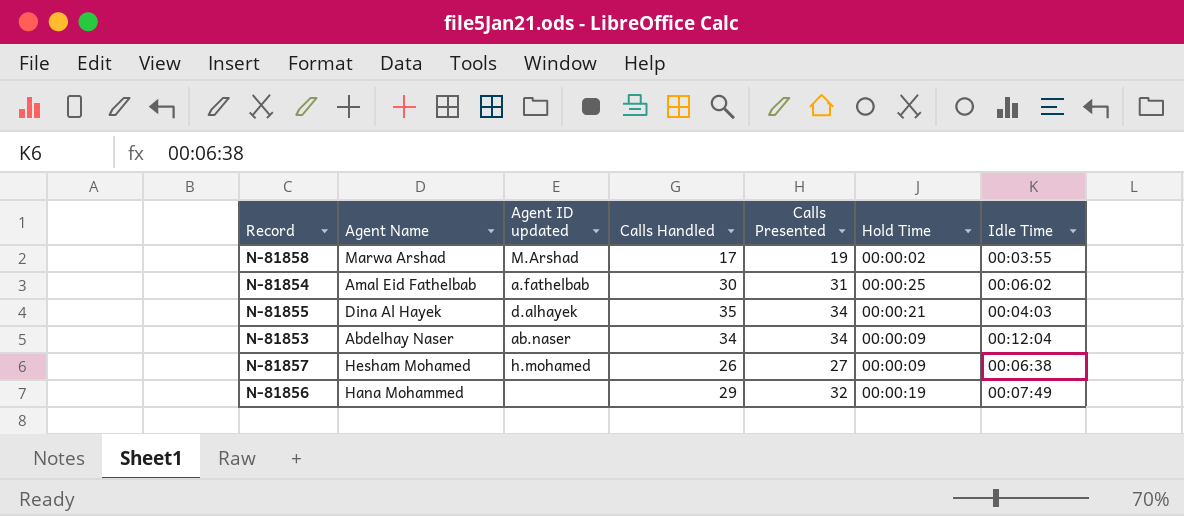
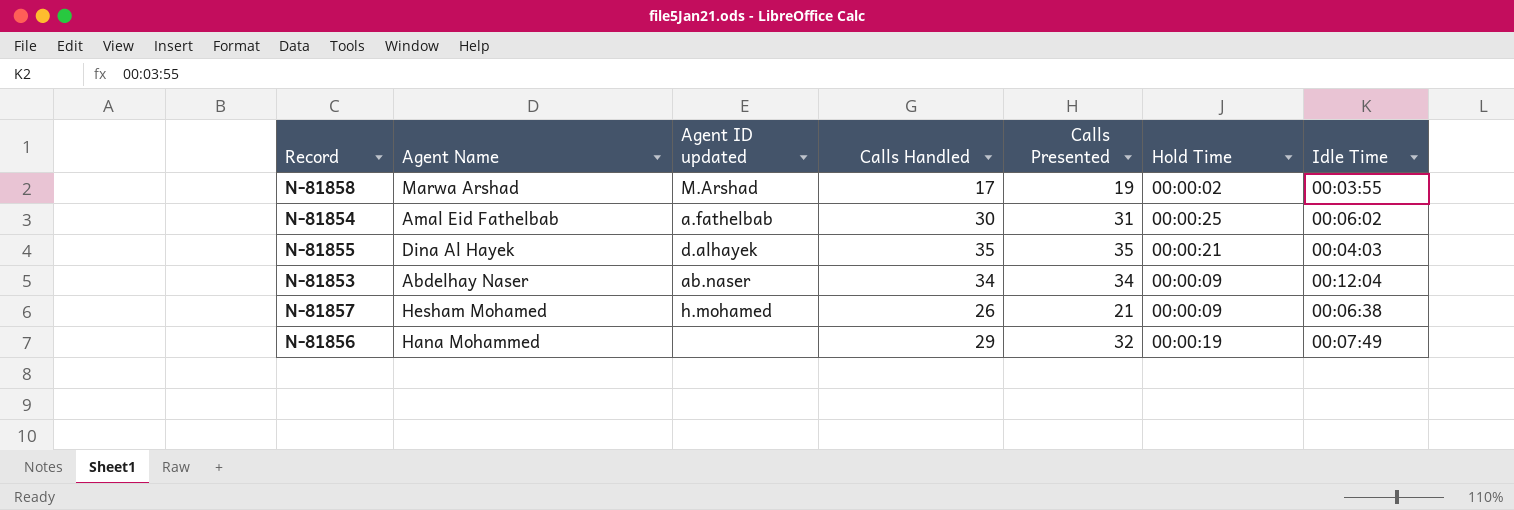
N-81855 | Calls Presented: 34 -> 35
N-81857 | Calls Presented: 27 -> 21

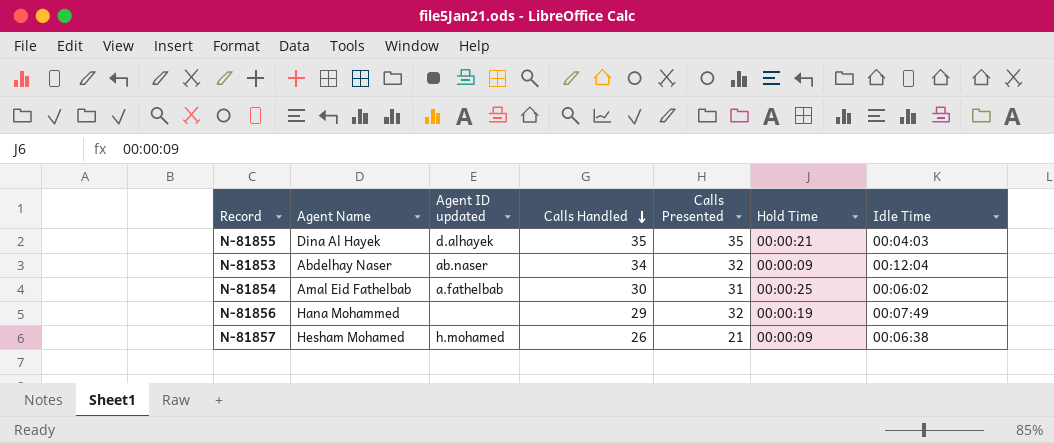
row order: none -> Calls Handled descending
row N-81858: Marwa Arshad | M.Arshad | 17 | 19 | 00:00:02 | 00:03:55 -> none
N-81853 | Calls Presented: 34 -> 32

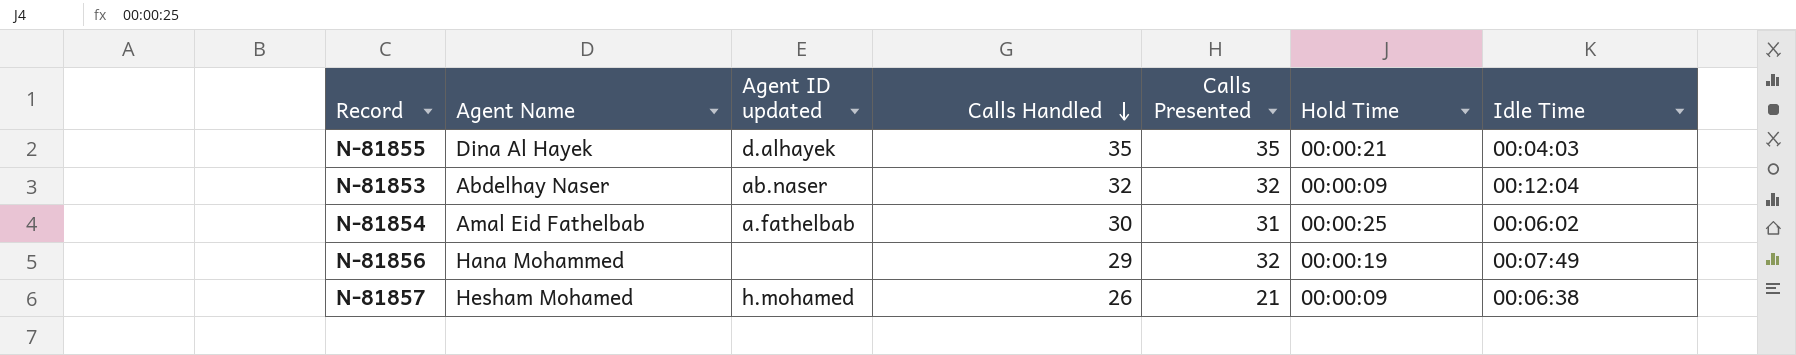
N-81853 | Calls Handled: 34 -> 32

